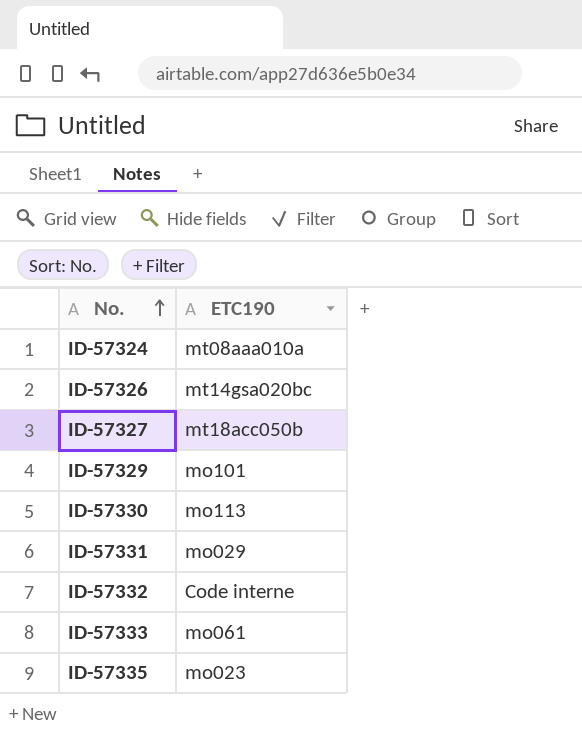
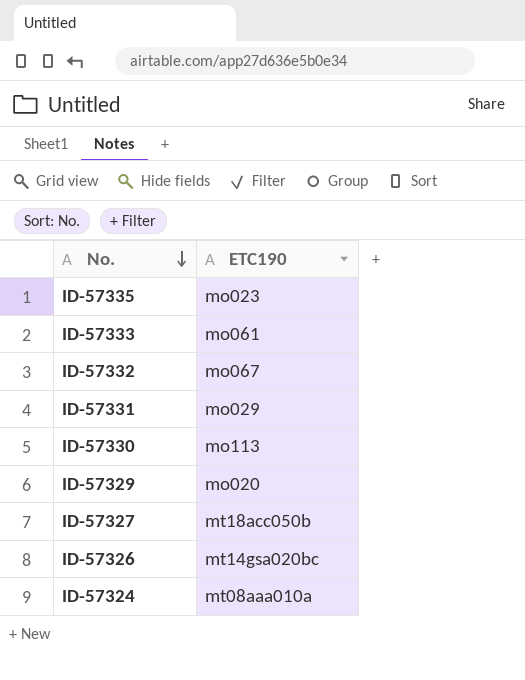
row order: No. ascending -> No. descending
ID-57332 | ETC190: Code interne -> mo067
ID-57329 | ETC190: mo101 -> mo020

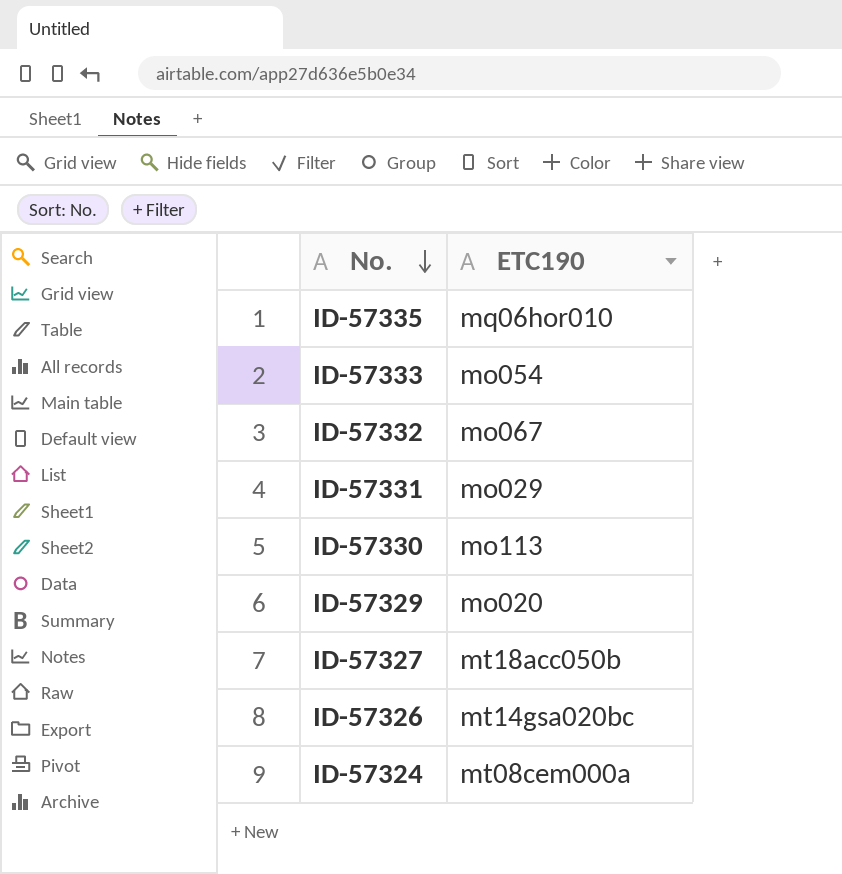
ID-57335 | ETC190: mo023 -> mq06hor010
ID-57333 | ETC190: mo061 -> mo054
ID-57324 | ETC190: mt08aaa010a -> mt08cem000a

